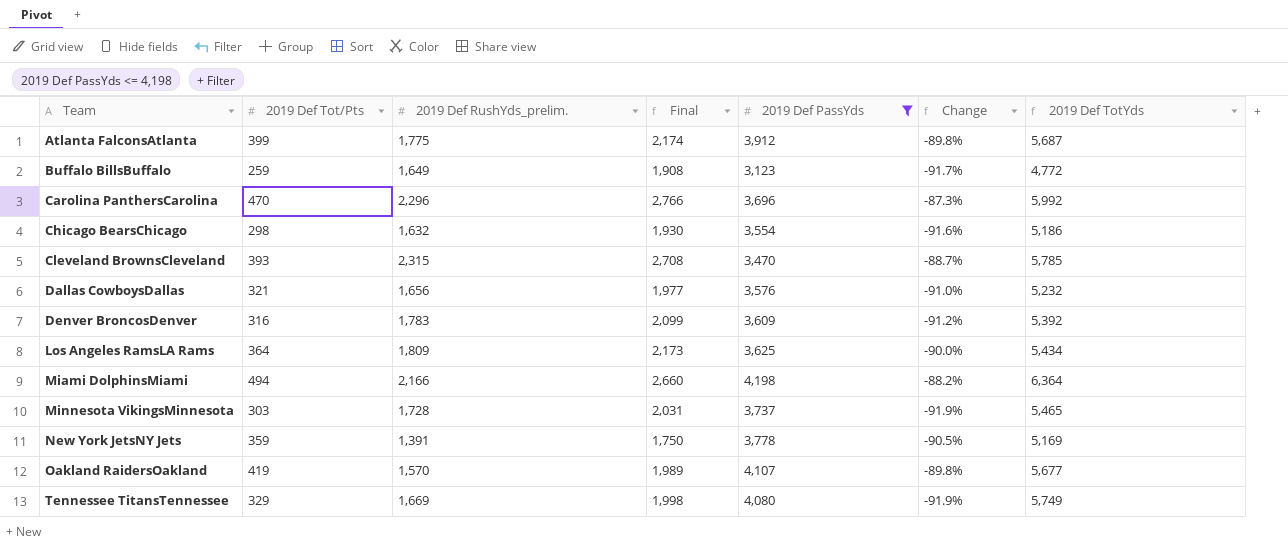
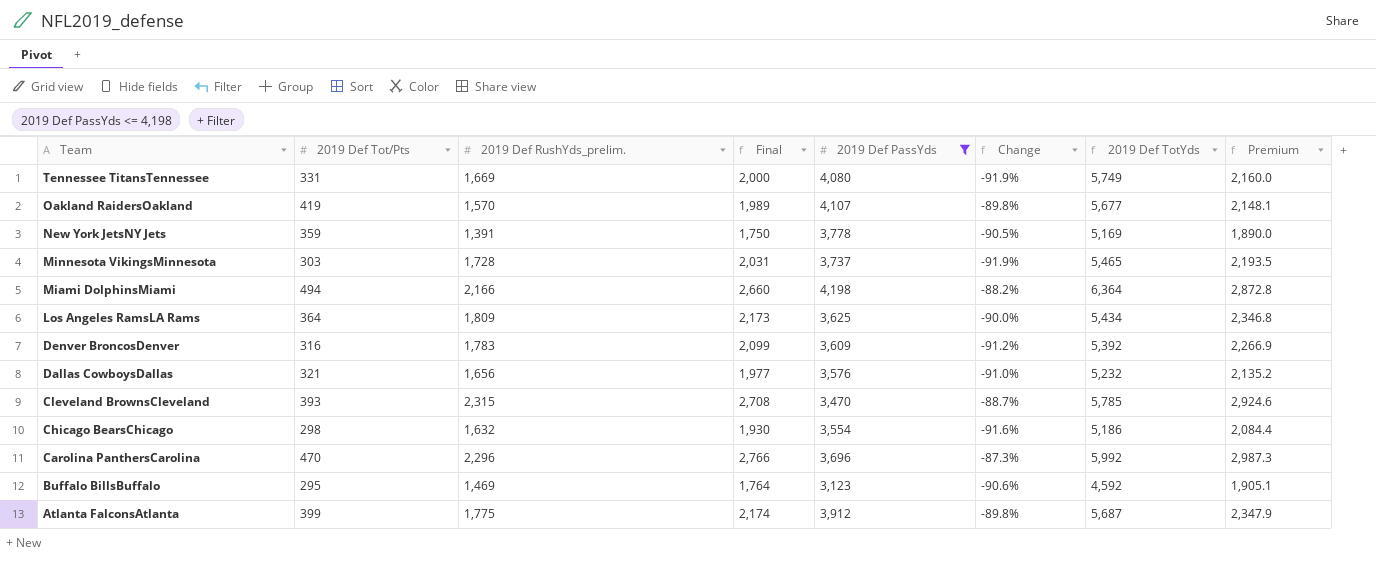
row order: Team ascending -> Team descending
column Premium | formula: none -> [Final] * 1.08
Tennessee TitansTennessee | 2019 Def Tot/Pts: 329 -> 331
Tennessee TitansTennessee | Final: 1,998 -> 2,000
Buffalo BillsBuffalo | 2019 Def Tot/Pts: 259 -> 295
Buffalo BillsBuffalo | 2019 Def RushYds_prelim.: 1,649 -> 1,469
Buffalo BillsBuffalo | Final: 1,908 -> 1,764
Buffalo BillsBuffalo | Change: -91.7% -> -90.6%
Buffalo BillsBuffalo | 2019 Def TotYds: 4,772 -> 4,592

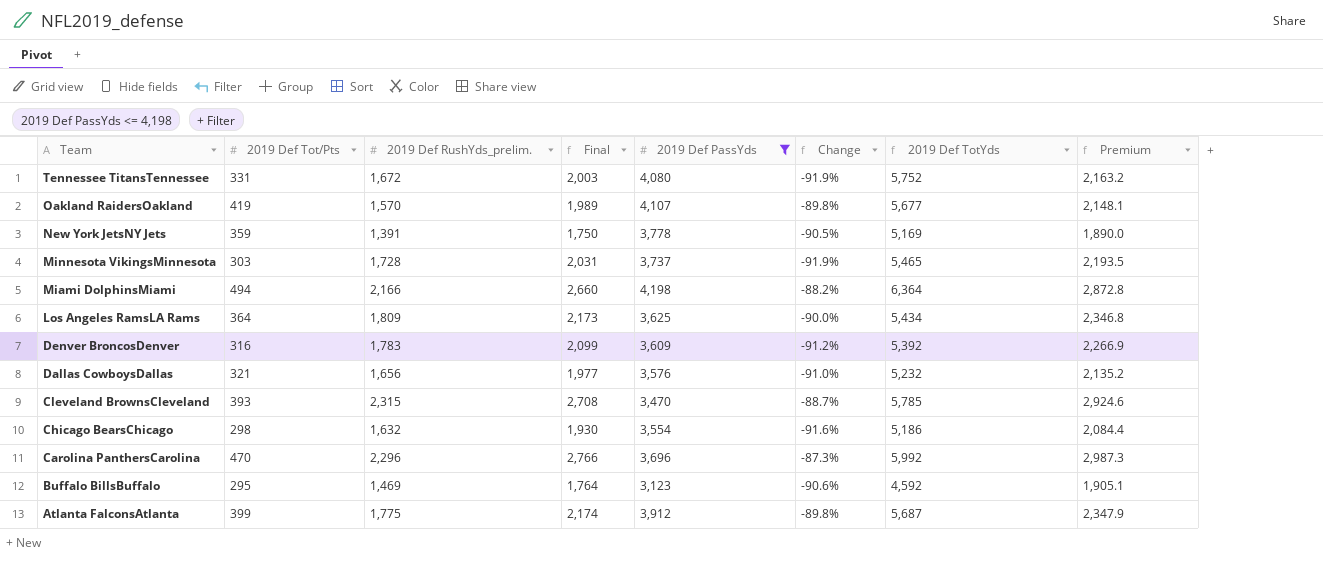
Tennessee TitansTennessee | 2019 Def RushYds_prelim.: 1,669 -> 1,672
Tennessee TitansTennessee | Final: 2,000 -> 2,003
Tennessee TitansTennessee | 2019 Def TotYds: 5,749 -> 5,752
Tennessee TitansTennessee | Premium: 2,160.0 -> 2,163.2

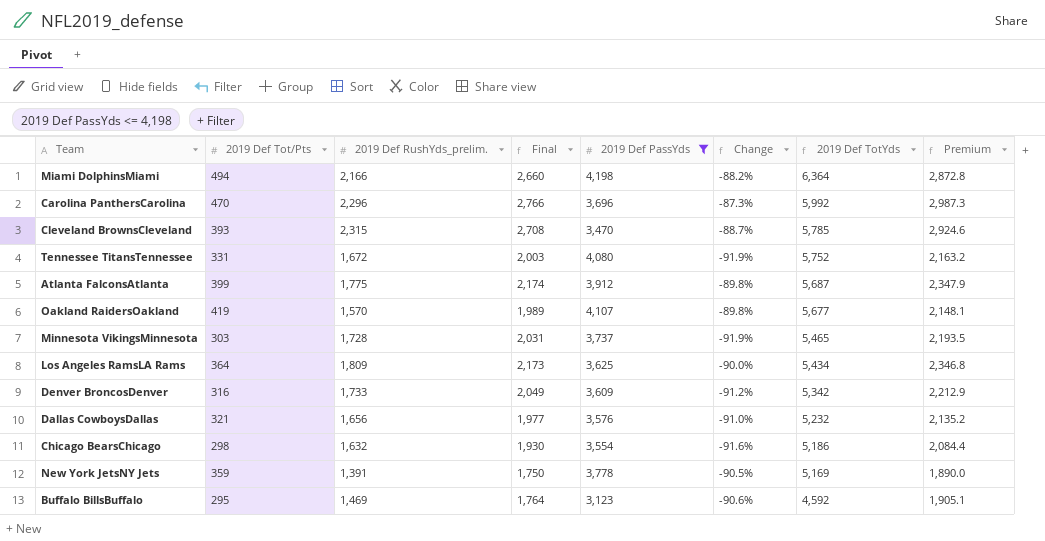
row order: Team descending -> 2019 Def TotYds descending
Denver BroncosDenver | 2019 Def RushYds_prelim.: 1,783 -> 1,733
Denver BroncosDenver | Final: 2,099 -> 2,049
Denver BroncosDenver | 2019 Def TotYds: 5,392 -> 5,342
Denver BroncosDenver | Premium: 2,266.9 -> 2,212.9

